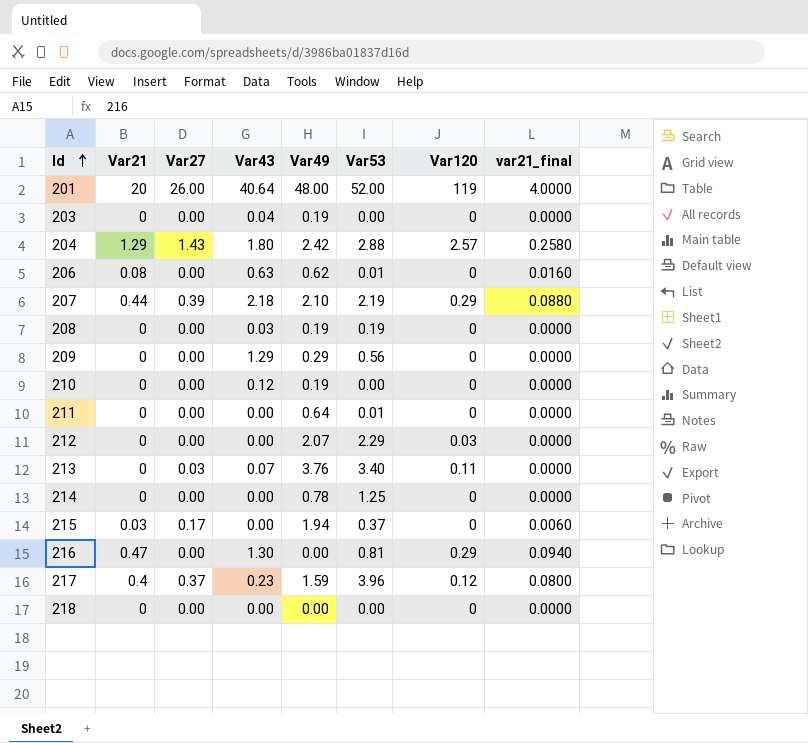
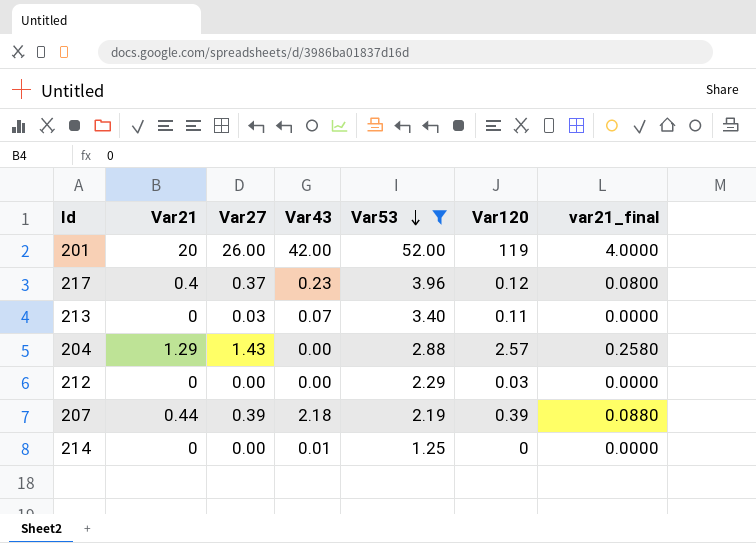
filter: none -> Var53 >= 1.25
row order: Id ascending -> Var53 descending
column Var49 | position: 5 -> none
201 | Var43: 40.64 -> 42.00
204 | Var43: 1.80 -> 0.00
207 | Var120: 0.29 -> 0.39
214 | Var43: 0.00 -> 0.01

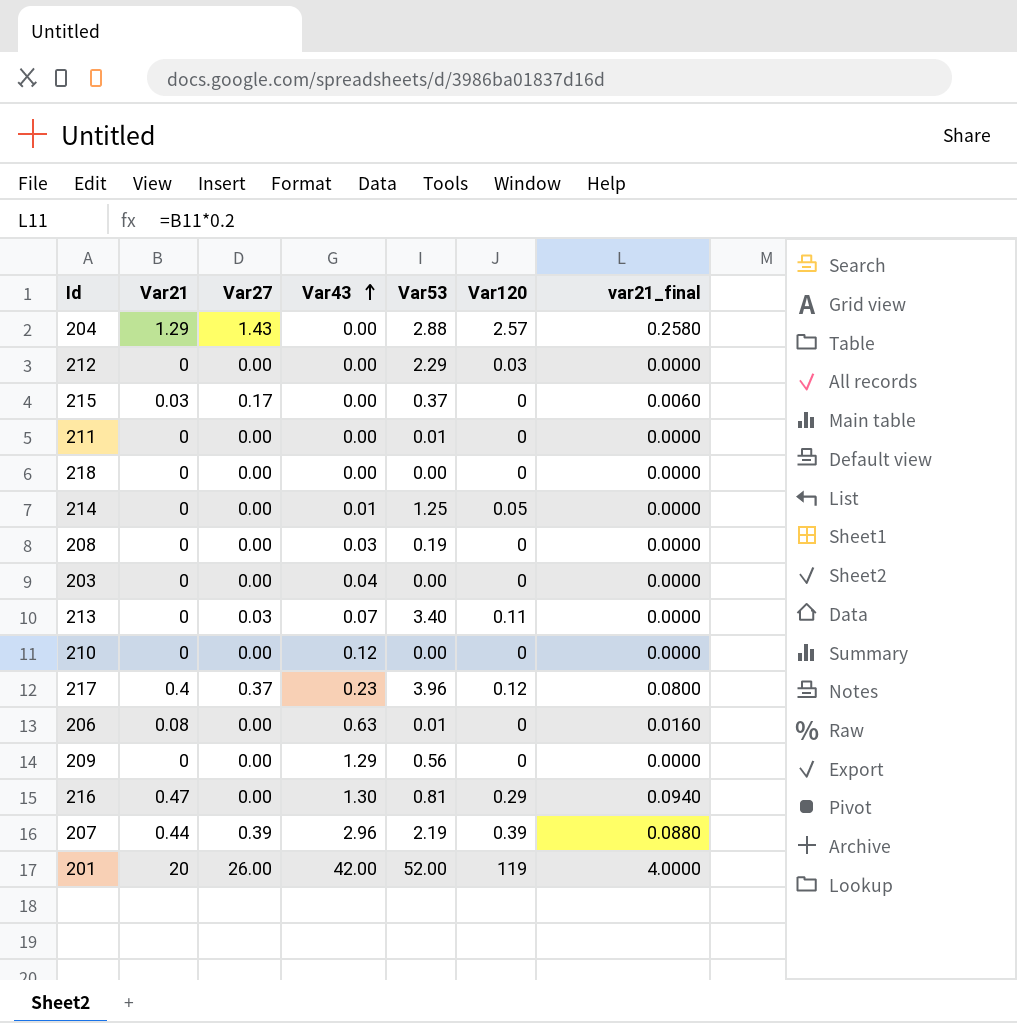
filter: Var53 >= 1.25 -> none
row order: Var53 descending -> Var43 ascending
214 | Var120: 0 -> 0.05
207 | Var43: 2.18 -> 2.96

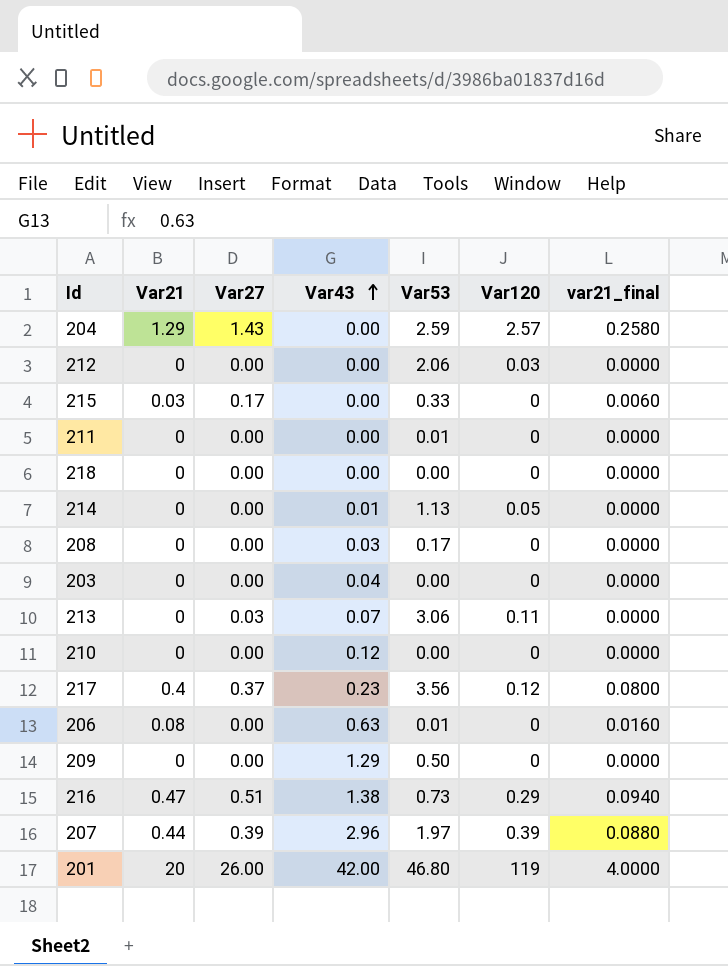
204 | Var53: 2.88 -> 2.59
212 | Var53: 2.29 -> 2.06
215 | Var53: 0.37 -> 0.33
214 | Var53: 1.25 -> 1.13
208 | Var53: 0.19 -> 0.17
213 | Var53: 3.40 -> 3.06
217 | Var53: 3.96 -> 3.56
209 | Var53: 0.56 -> 0.50
216 | Var27: 0.00 -> 0.51
216 | Var43: 1.30 -> 1.38
216 | Var53: 0.81 -> 0.73
207 | Var53: 2.19 -> 1.97
201 | Var53: 52.00 -> 46.80

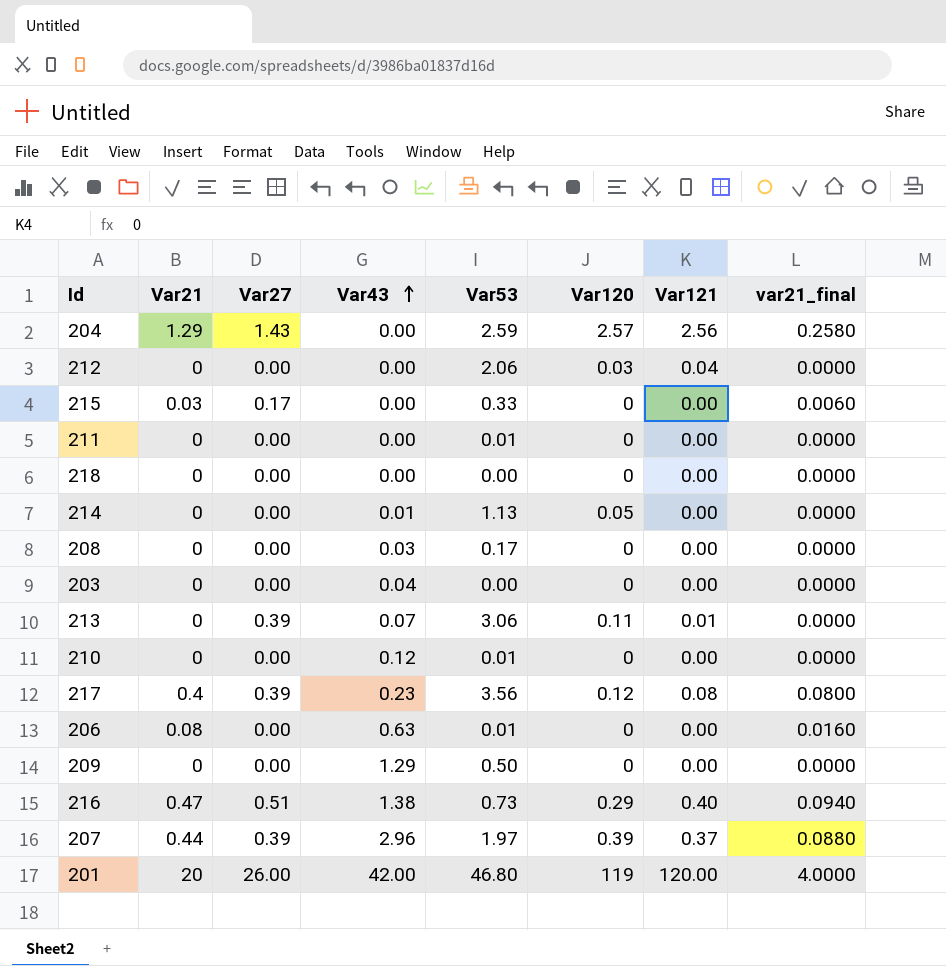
column Var121 | position: none -> 7
213 | Var27: 0.03 -> 0.39
210 | Var53: 0.00 -> 0.01
217 | Var27: 0.37 -> 0.39

